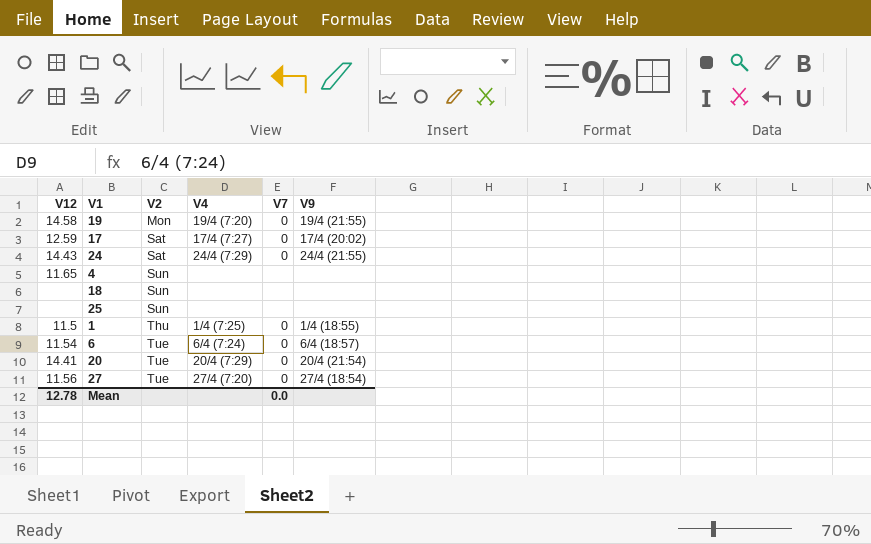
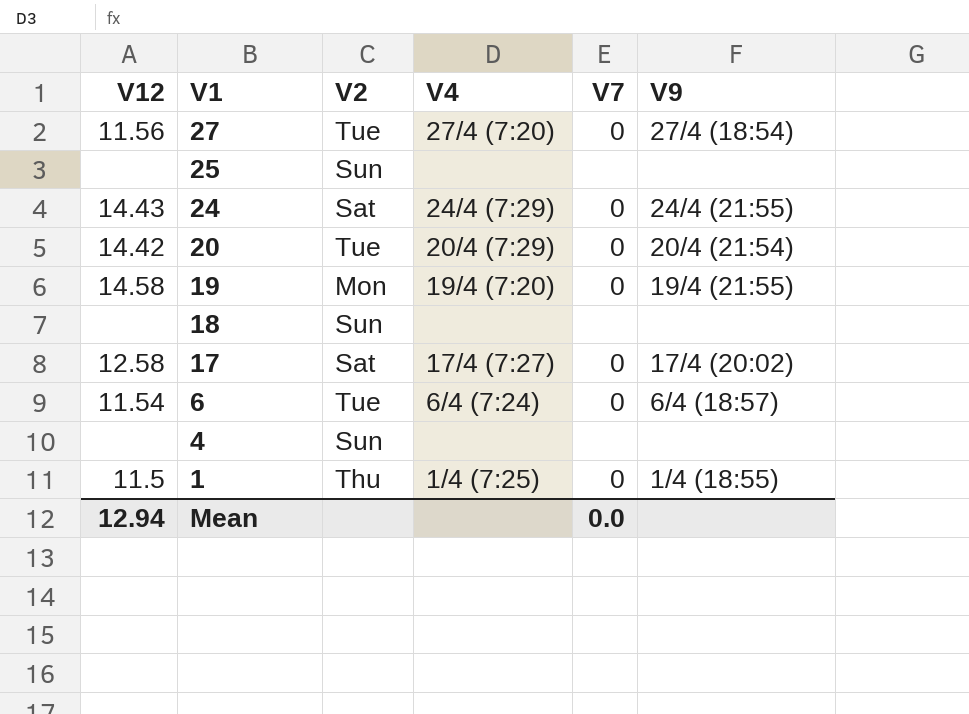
row order: V2 ascending -> V1 descending
20 | V12: 14.41 -> 14.42
17 | V12: 12.59 -> 12.58
4 | V12: 11.65 -> none
Mean | V12: 12.78 -> 12.94

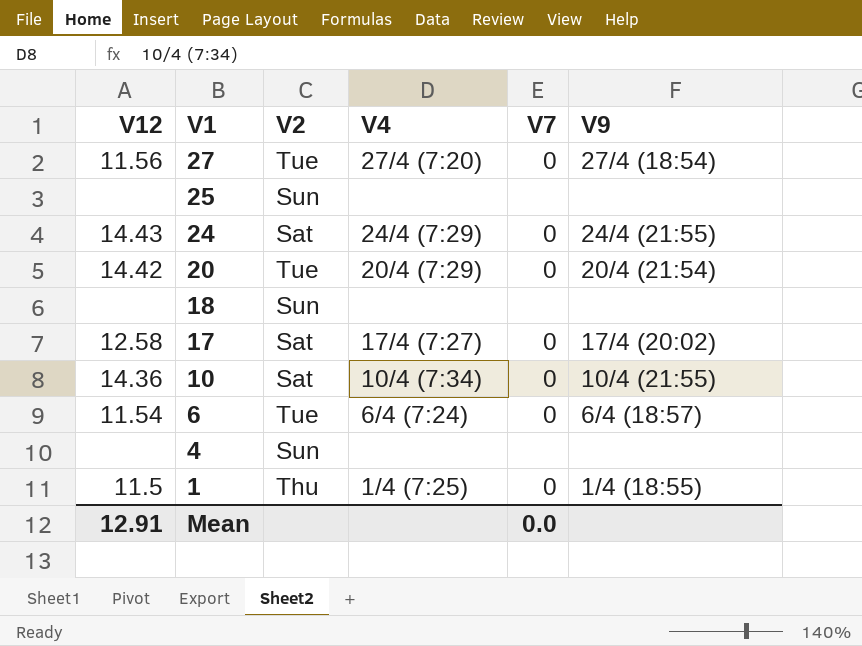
row 19: 14.58 | Mon | 19/4 (7:20) | 0 | 19/4 (21:55) -> none
row 10: none -> 14.36 | Sat | 10/4 (7:34) | 0 | 10/4 (21:55)
Mean | V12: 12.94 -> 12.91

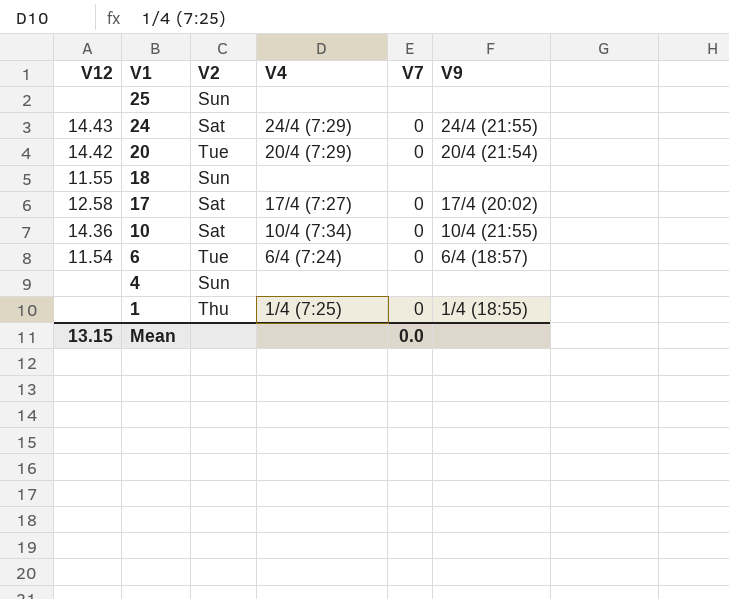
row 27: 11.56 | Tue | 27/4 (7:20) | 0 | 27/4 (18:54) -> none
18 | V12: none -> 11.55
1 | V12: 11.5 -> none
Mean | V12: 12.91 -> 13.15

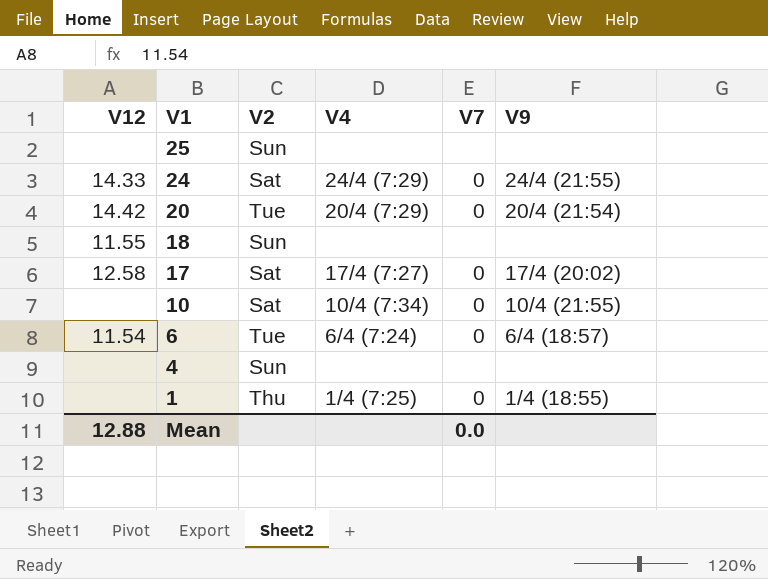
24 | V12: 14.43 -> 14.33
10 | V12: 14.36 -> none
Mean | V12: 13.15 -> 12.88

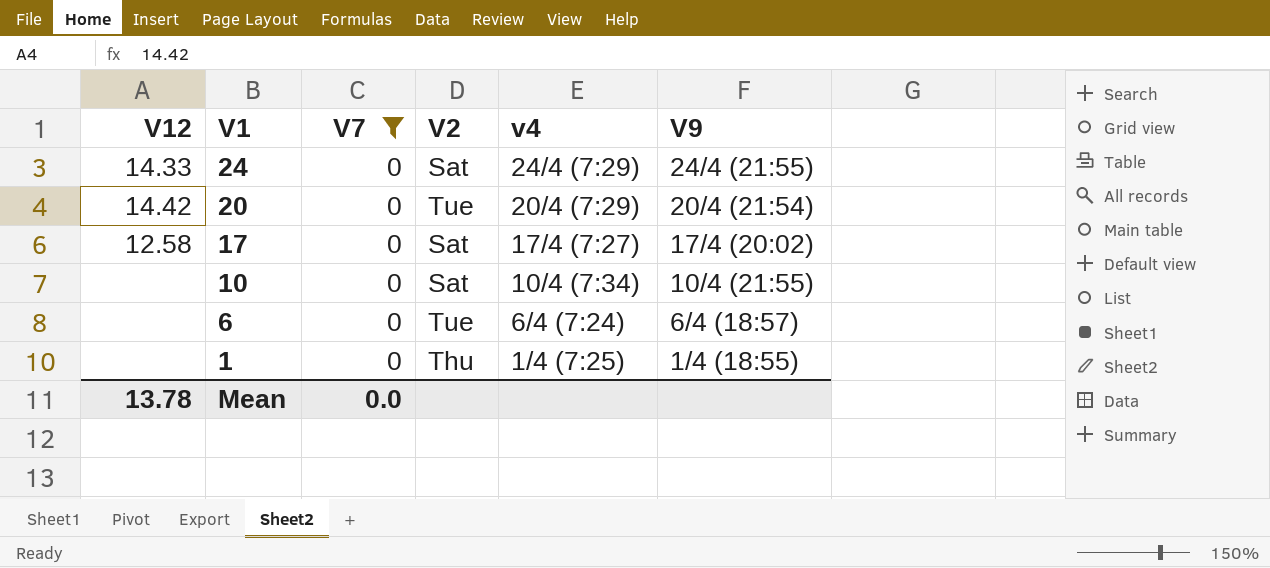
filter: none -> V7 = 0
column V7 | position: 5 -> 3
column name: V4 -> v4
6 | V12: 11.54 -> none
Mean | V12: 12.88 -> 13.78

